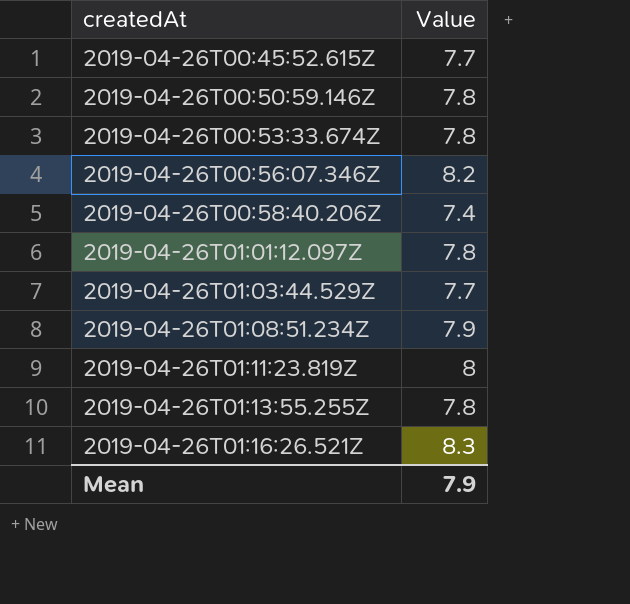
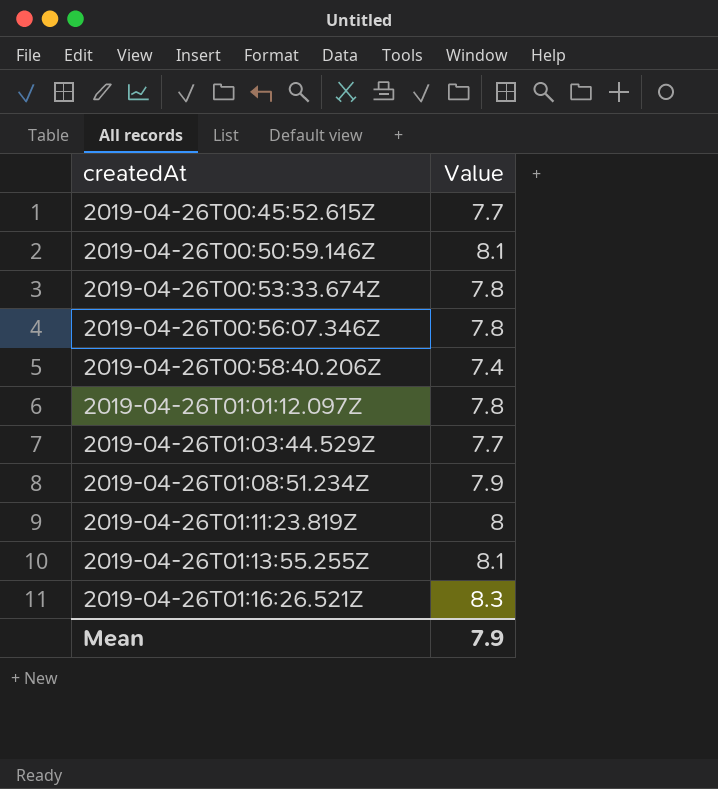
2019-04-26T00:50:59.146Z | Value: 7.8 -> 8.1
2019-04-26T00:56:07.346Z | Value: 8.2 -> 7.8
2019-04-26T01:13:55.255Z | Value: 7.8 -> 8.1

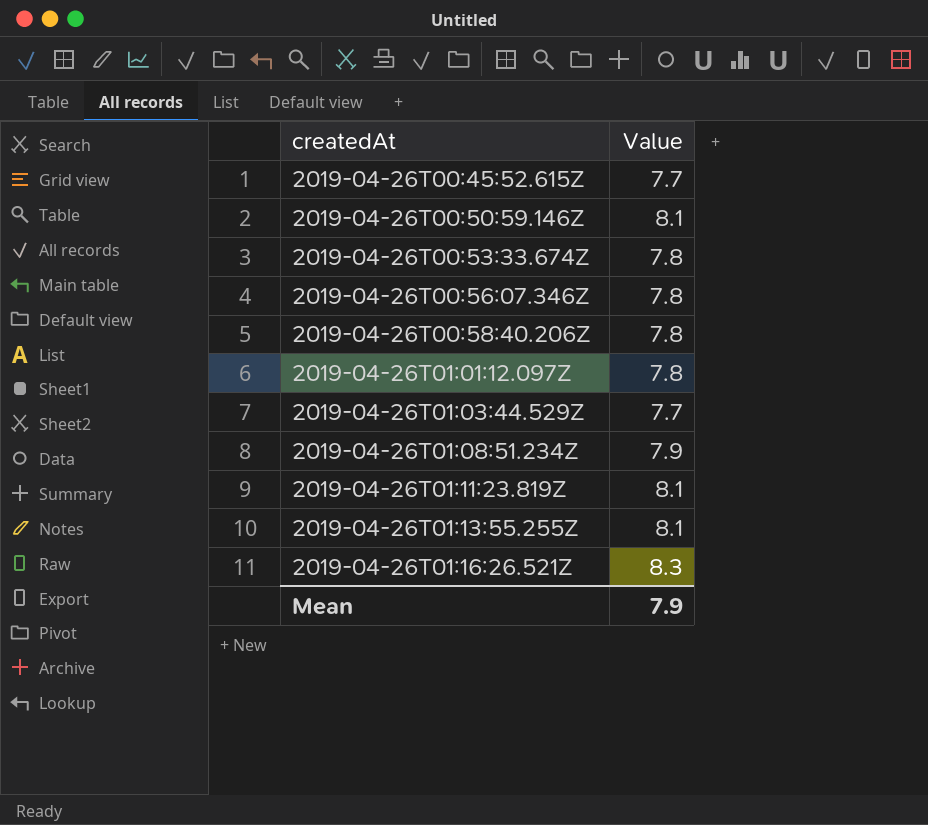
2019-04-26T00:58:40.206Z | Value: 7.4 -> 7.8
2019-04-26T01:11:23.819Z | Value: 8 -> 8.1

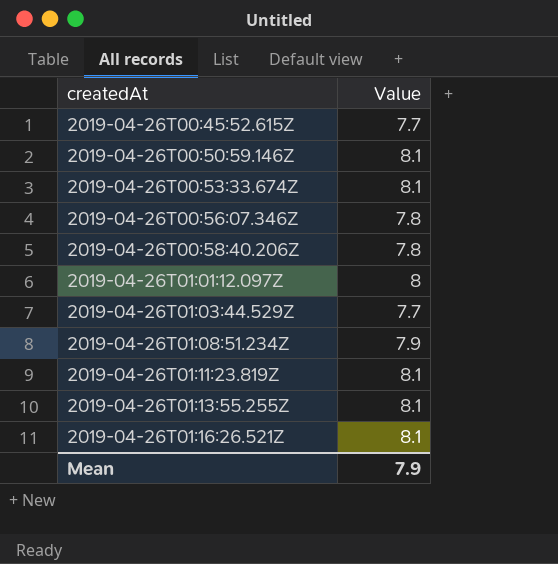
2019-04-26T00:53:33.674Z | Value: 7.8 -> 8.1
2019-04-26T01:01:12.097Z | Value: 7.8 -> 8
2019-04-26T01:16:26.521Z | Value: 8.3 -> 8.1

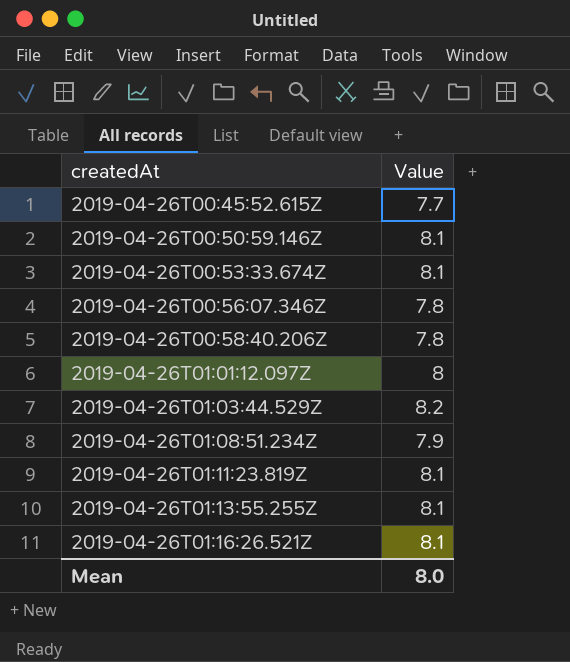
2019-04-26T01:03:44.529Z | Value: 7.7 -> 8.2
Mean | Value: 7.9 -> 8.0

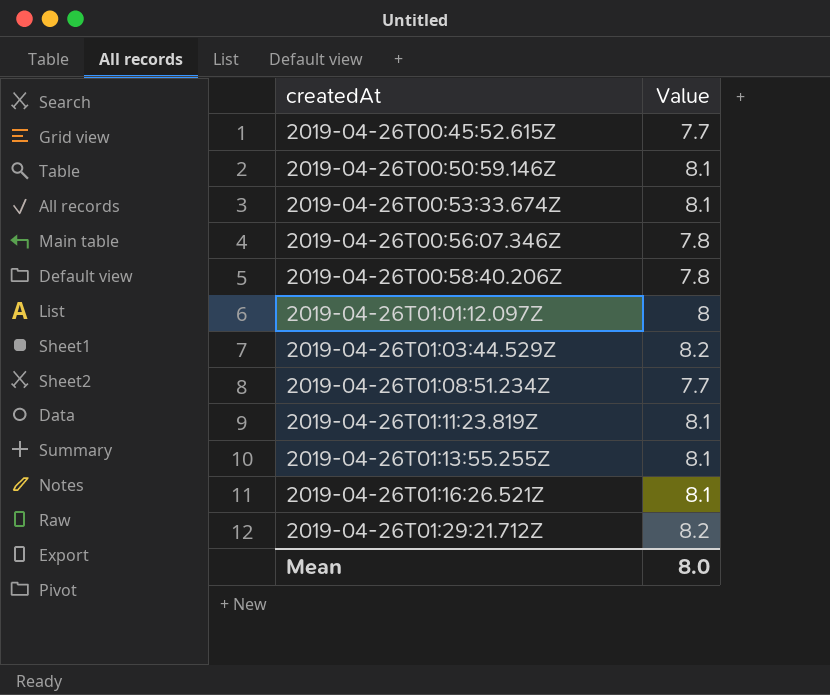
2019-04-26T01:08:51.234Z | Value: 7.9 -> 7.7
row 2019-04-26T01:29:21.712Z: none -> 8.2

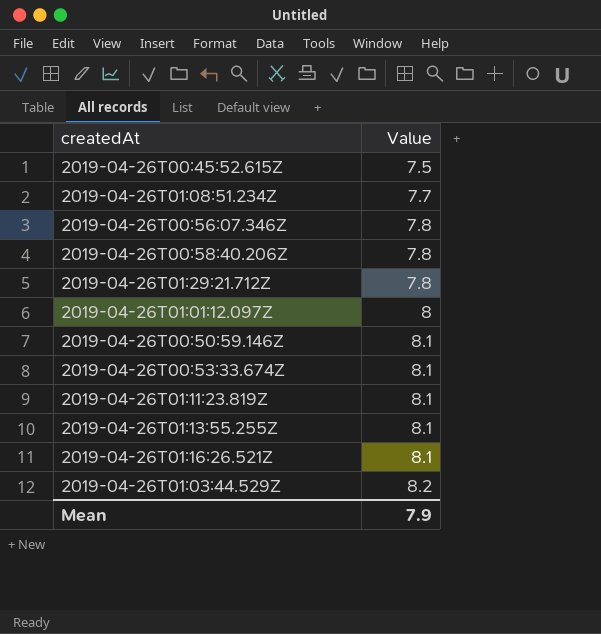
row order: createdAt ascending -> Value ascending
2019-04-26T00:45:52.615Z | Value: 7.7 -> 7.5
2019-04-26T01:29:21.712Z | Value: 8.2 -> 7.8
Mean | Value: 8.0 -> 7.9

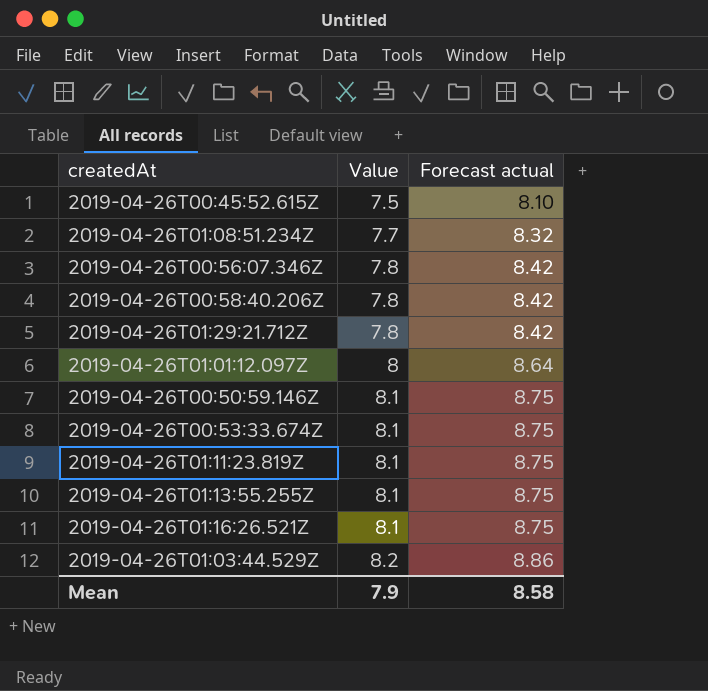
column Forecast actual | formula: none -> [Value] * 1.08

